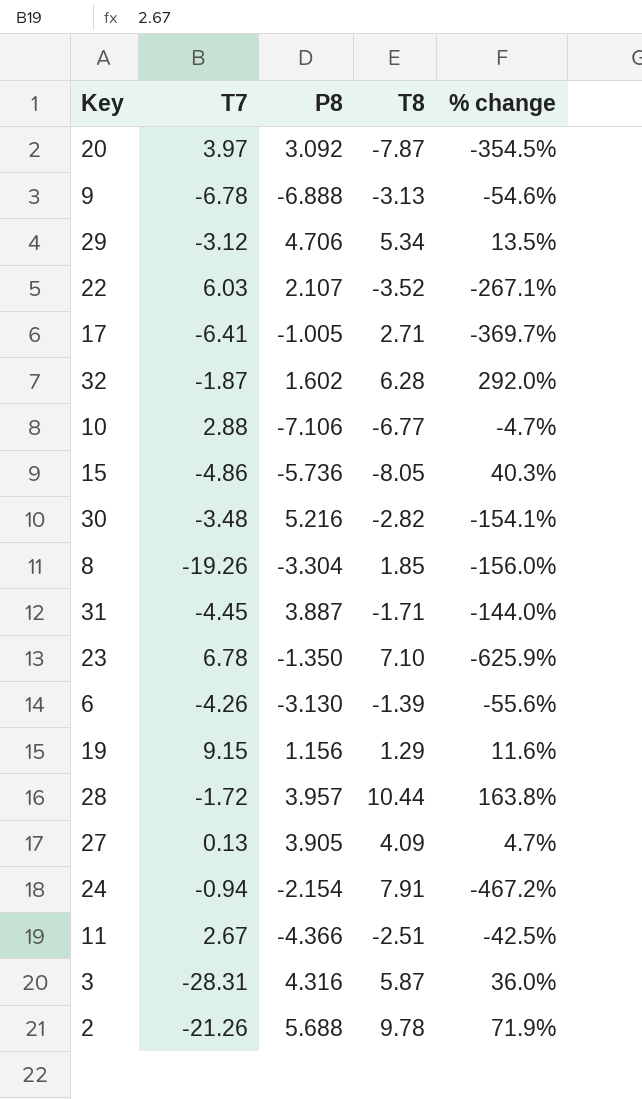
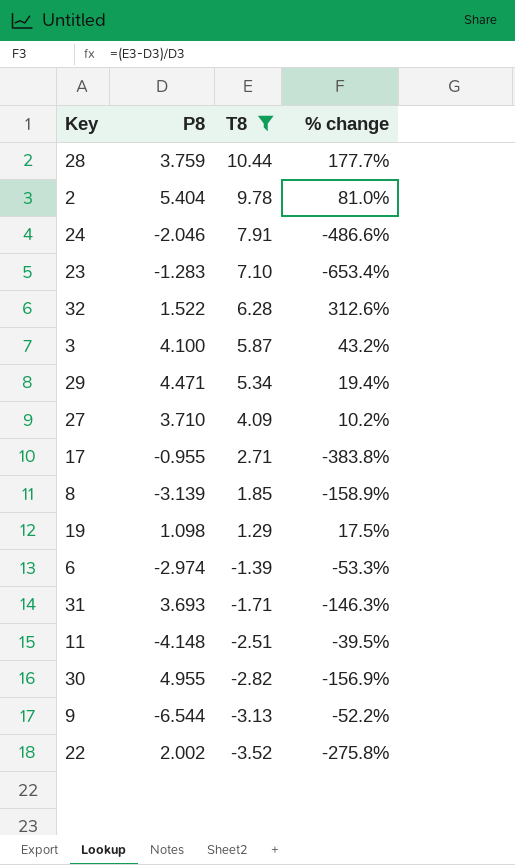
filter: none -> T8 >= -3.52
row order: none -> T8 descending
column T7 | position: 2 -> none
28 | P8: 3.957 -> 3.759
28 | % change: 163.8% -> 177.7%
2 | P8: 5.688 -> 5.404
2 | % change: 71.9% -> 81.0%
24 | P8: -2.154 -> -2.046
24 | % change: -467.2% -> -486.6%
23 | P8: -1.350 -> -1.283
23 | % change: -625.9% -> -653.4%
32 | P8: 1.602 -> 1.522
32 | % change: 292.0% -> 312.6%
3 | P8: 4.316 -> 4.100
3 | % change: 36.0% -> 43.2%
29 | P8: 4.706 -> 4.471
29 | % change: 13.5% -> 19.4%
27 | P8: 3.905 -> 3.710
27 | % change: 4.7% -> 10.2%
17 | P8: -1.005 -> -0.955
17 | % change: -369.7% -> -383.8%
8 | P8: -3.304 -> -3.139
8 | % change: -156.0% -> -158.9%
19 | P8: 1.156 -> 1.098
19 | % change: 11.6% -> 17.5%
6 | P8: -3.130 -> -2.974
6 | % change: -55.6% -> -53.3%
31 | P8: 3.887 -> 3.693
31 | % change: -144.0% -> -146.3%
11 | P8: -4.366 -> -4.148
11 | % change: -42.5% -> -39.5%
30 | P8: 5.216 -> 4.955
30 | % change: -154.1% -> -156.9%
9 | P8: -6.888 -> -6.544
9 | % change: -54.6% -> -52.2%
22 | P8: 2.107 -> 2.002
22 | % change: -267.1% -> -275.8%

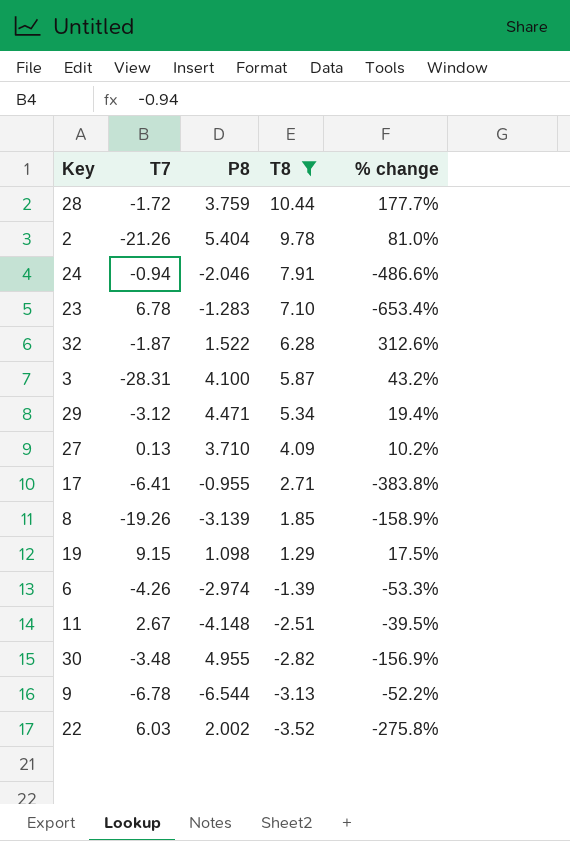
column T7 | position: none -> 2
row 31: 3.693 | -1.71 | -146.3% -> none

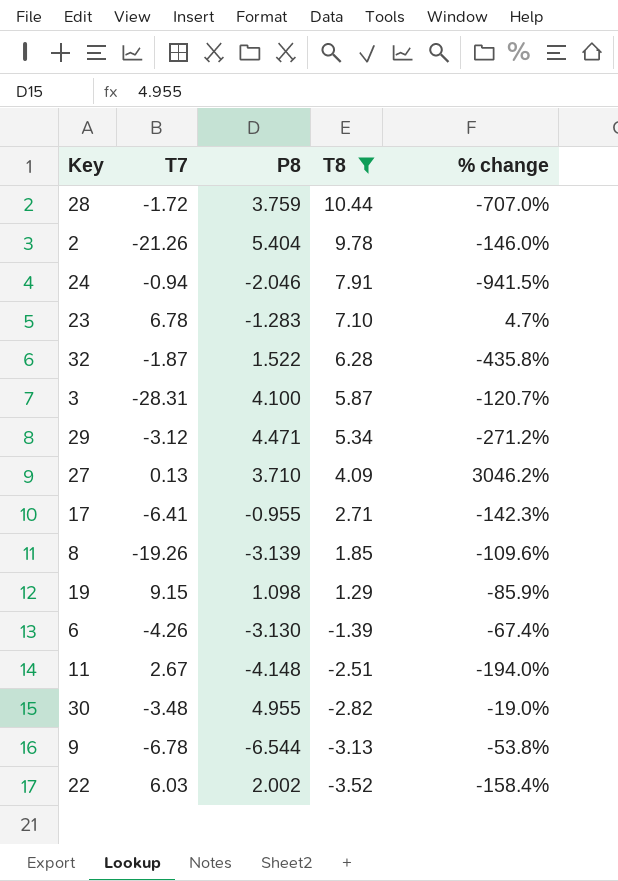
column % change | formula: ([T8] - [P8]) / [P8] -> ([T8] - [T7]) / [T7]
6 | P8: -2.974 -> -3.130

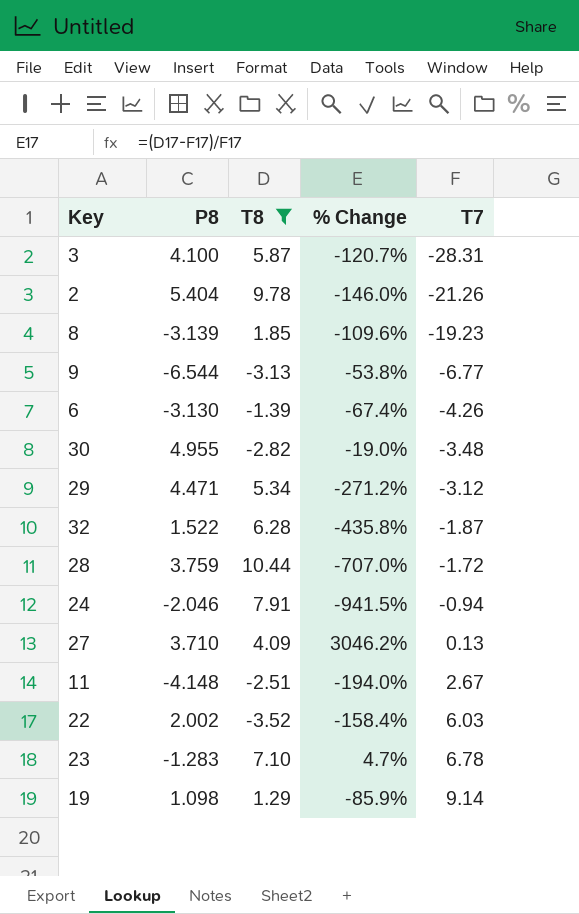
row order: T8 descending -> T7 ascending
column name: % change -> % Change
column T7 | position: 2 -> 5
row 17: -6.41 | -0.955 | 2.71 | -142.3% -> none
8 | T7: -19.26 -> -19.23
9 | T7: -6.78 -> -6.77
19 | T7: 9.15 -> 9.14

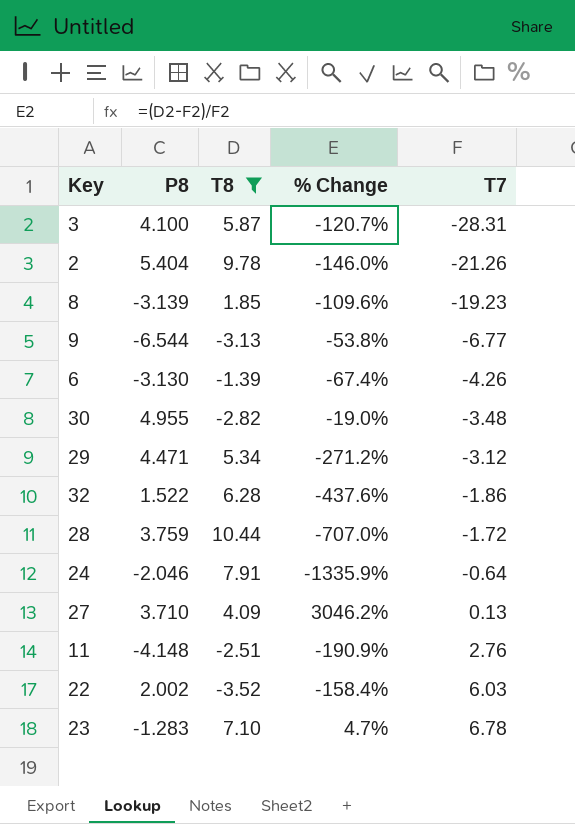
row 19: 1.098 | 1.29 | -85.9% | 9.14 -> none
32 | % Change: -435.8% -> -437.6%
32 | T7: -1.87 -> -1.86
24 | % Change: -941.5% -> -1335.9%
24 | T7: -0.94 -> -0.64
11 | % Change: -194.0% -> -190.9%
11 | T7: 2.67 -> 2.76

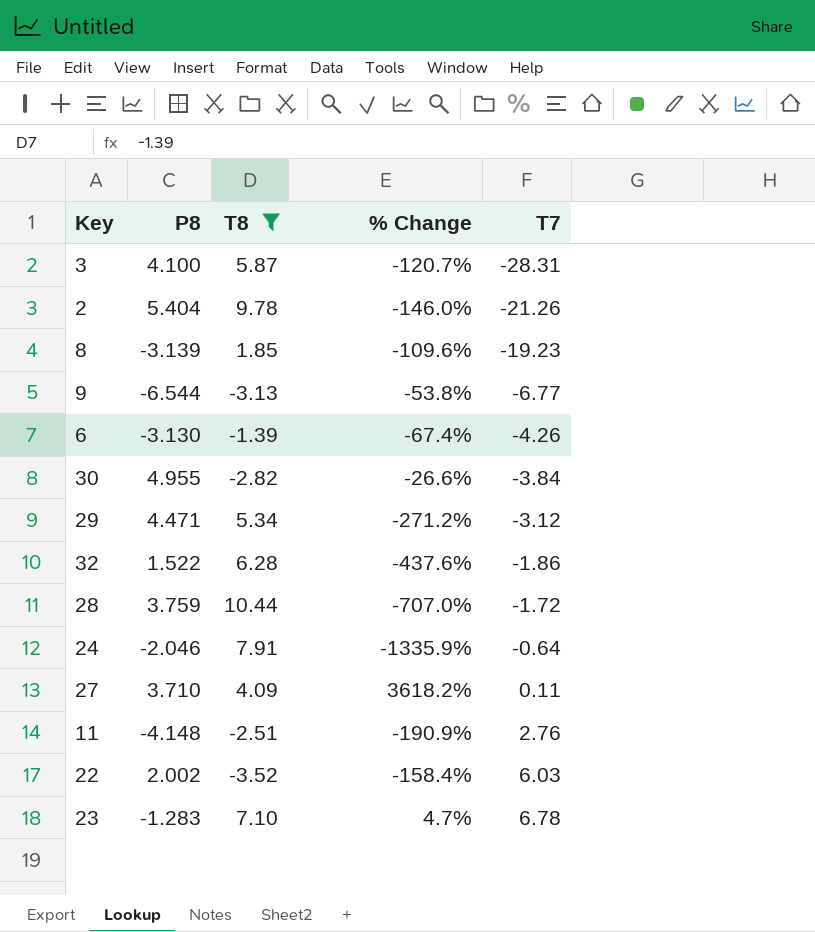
30 | % Change: -19.0% -> -26.6%
30 | T7: -3.48 -> -3.84
27 | % Change: 3046.2% -> 3618.2%
27 | T7: 0.13 -> 0.11

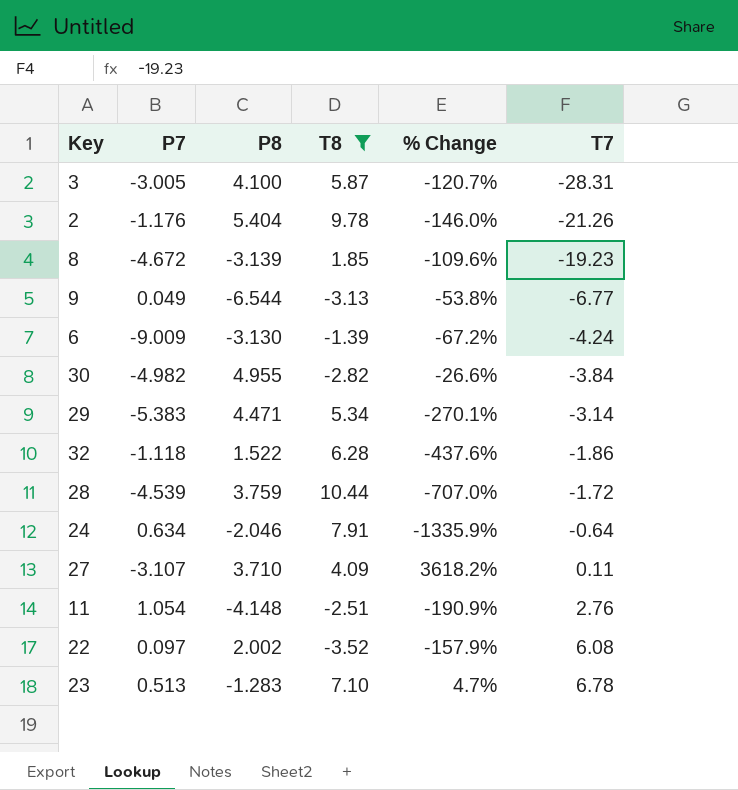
column P7 | position: none -> 2
6 | % Change: -67.4% -> -67.2%
6 | T7: -4.26 -> -4.24
29 | % Change: -271.2% -> -270.1%
29 | T7: -3.12 -> -3.14
22 | % Change: -158.4% -> -157.9%
22 | T7: 6.03 -> 6.08

